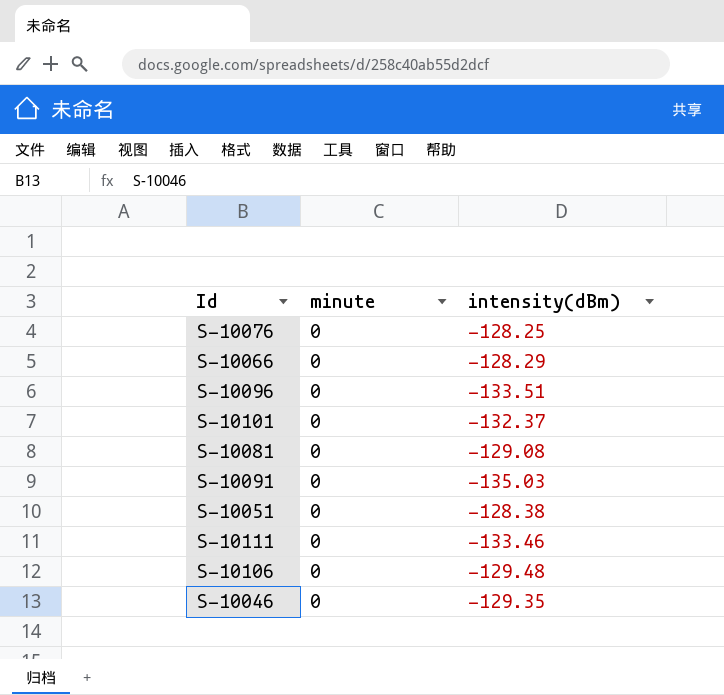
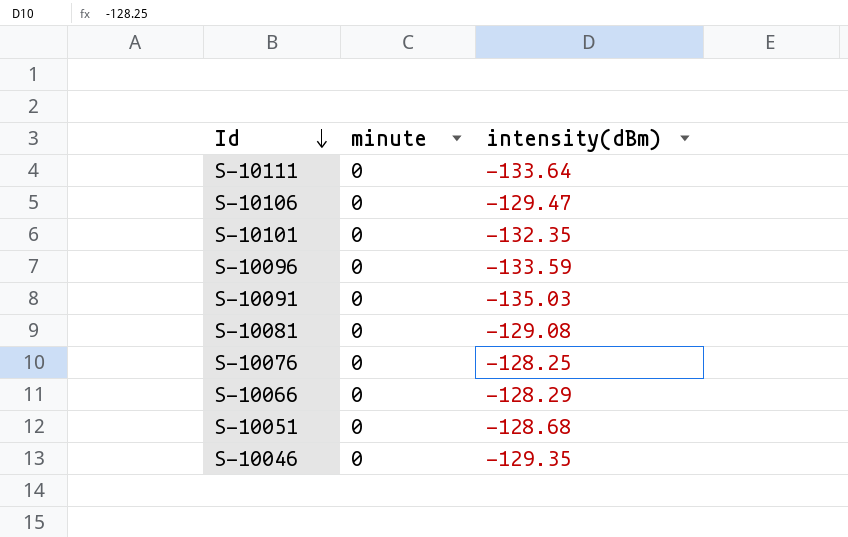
row order: none -> Id descending
S-10111 | intensity(dBm): -133.46 -> -133.64
S-10106 | intensity(dBm): -129.48 -> -129.47
S-10101 | intensity(dBm): -132.37 -> -132.35
S-10096 | intensity(dBm): -133.51 -> -133.59
S-10051 | intensity(dBm): -128.38 -> -128.68

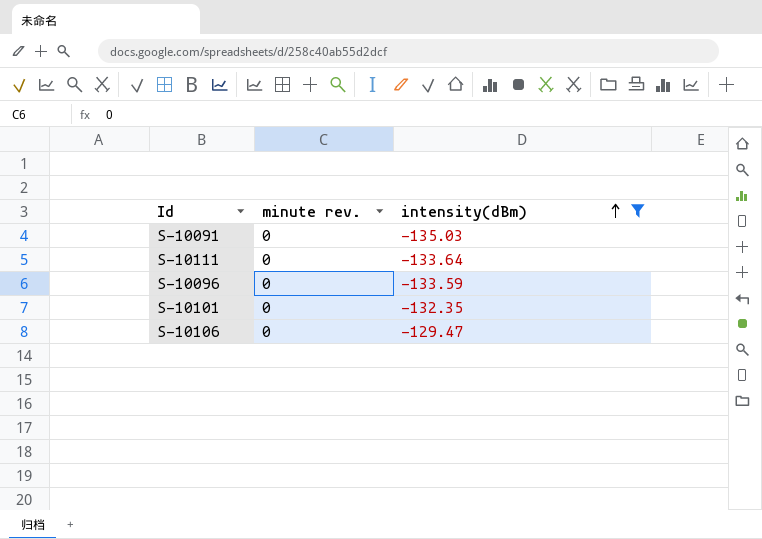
filter: none -> intensity(dBm) <= -129.47
row order: Id descending -> intensity(dBm) ascending
column name: minute -> minute rev.

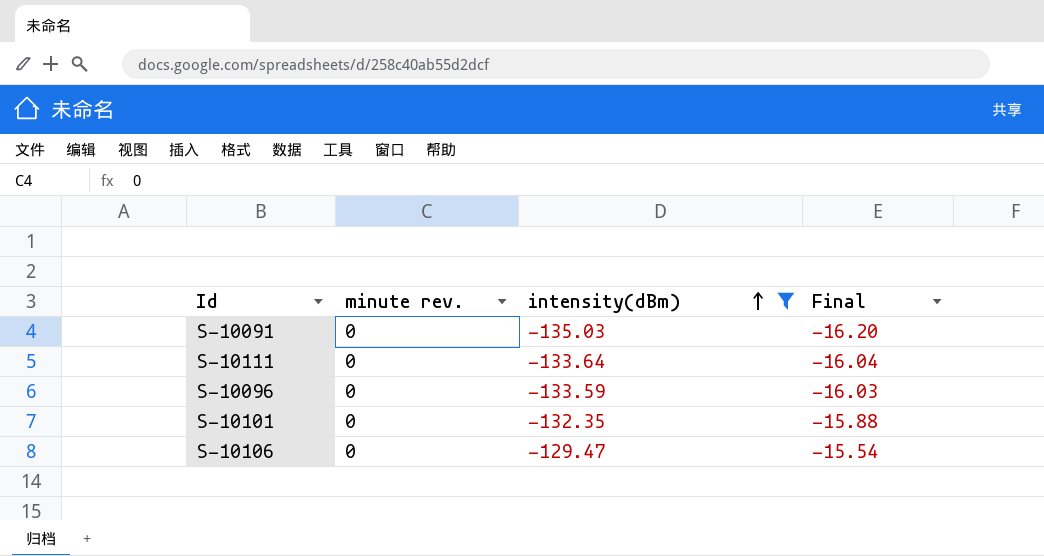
column Final | formula: none -> [intensity(dBm)] * 0.12

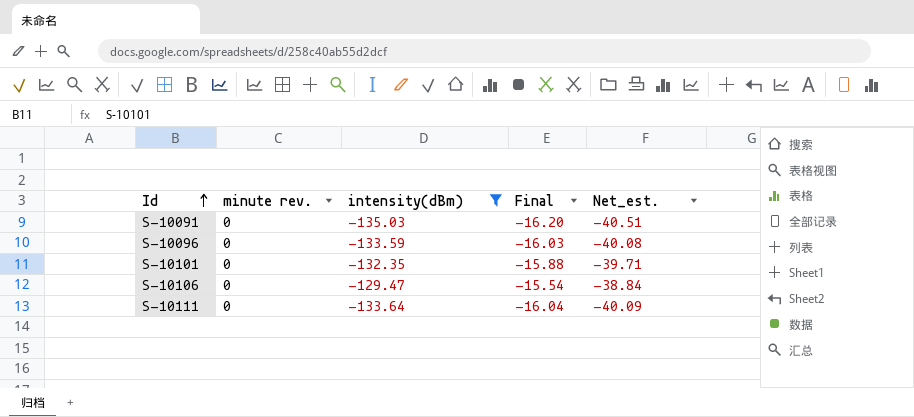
row order: intensity(dBm) ascending -> Id ascending
column Net_est. | formula: none -> [intensity(dBm)] * 0.3

